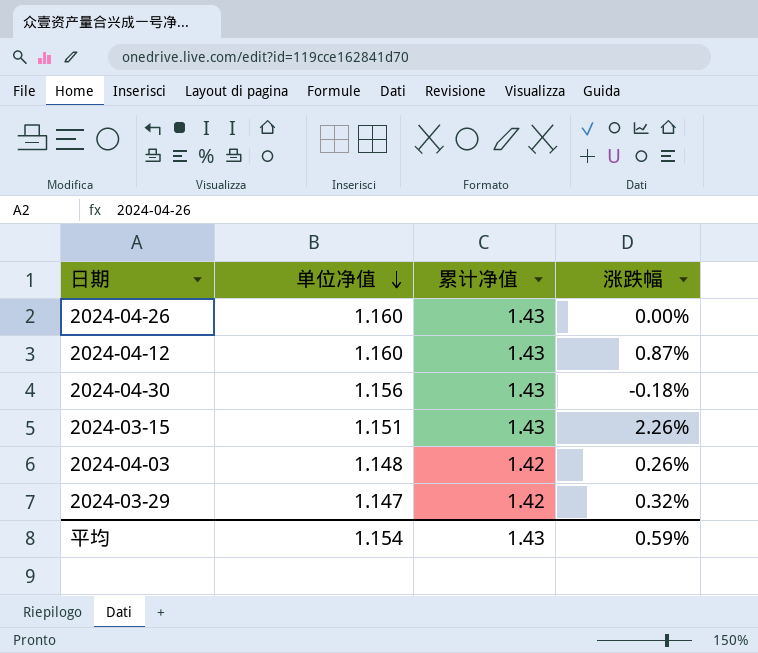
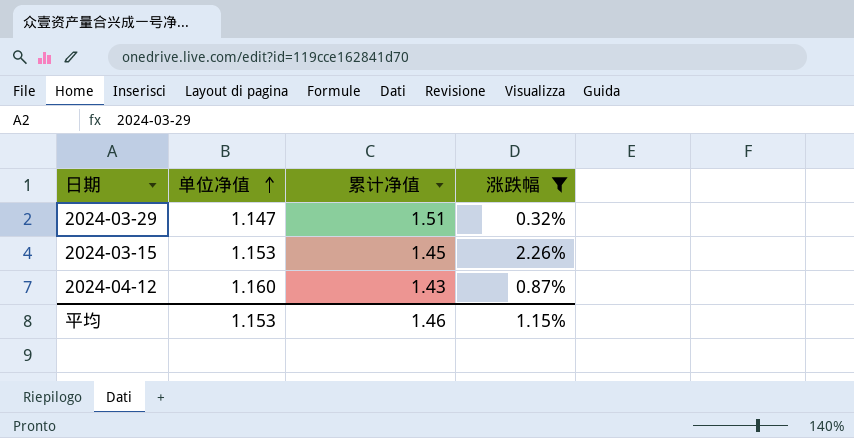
filter: none -> 涨跌幅 >= 0.32%
row order: 单位净值 descending -> 单位净值 ascending
2024-03-29 | 累计净值: 1.42 -> 1.51
2024-03-15 | 单位净值: 1.151 -> 1.153
2024-03-15 | 累计净值: 1.43 -> 1.45
平均 | 单位净值: 1.154 -> 1.153
平均 | 累计净值: 1.43 -> 1.46
平均 | 涨跌幅: 0.59% -> 1.15%

